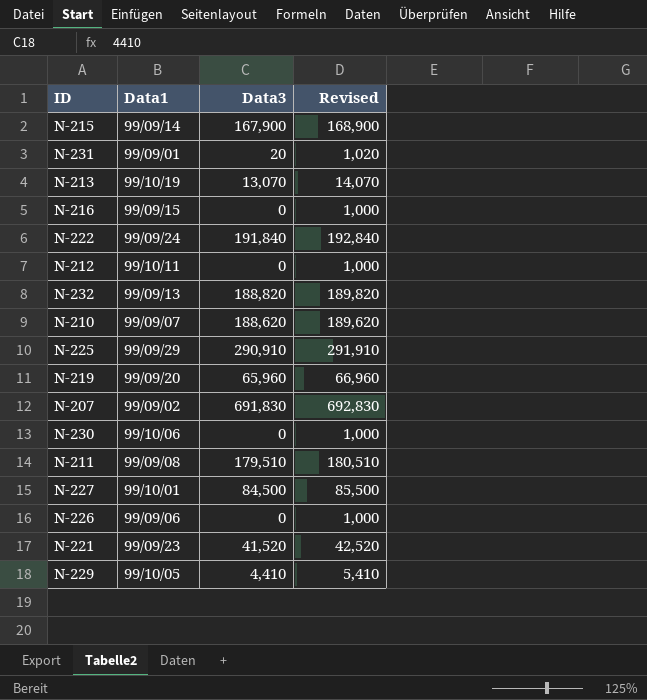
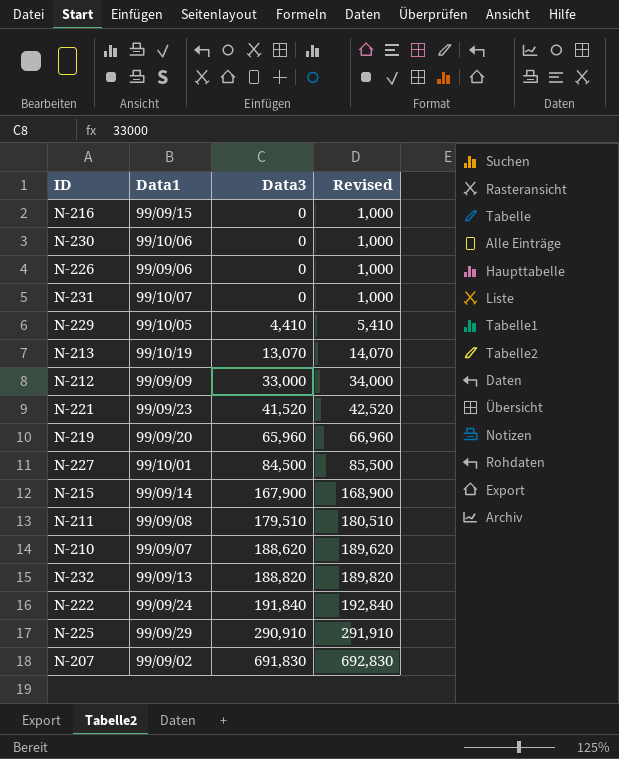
row order: none -> Data3 ascending
N-231 | Data1: 99/09/01 -> 99/10/07
N-231 | Data3: 20 -> 0
N-231 | Revised: 1,020 -> 1,000
N-212 | Data1: 99/10/11 -> 99/09/09
N-212 | Data3: 0 -> 33,000
N-212 | Revised: 1,000 -> 34,000

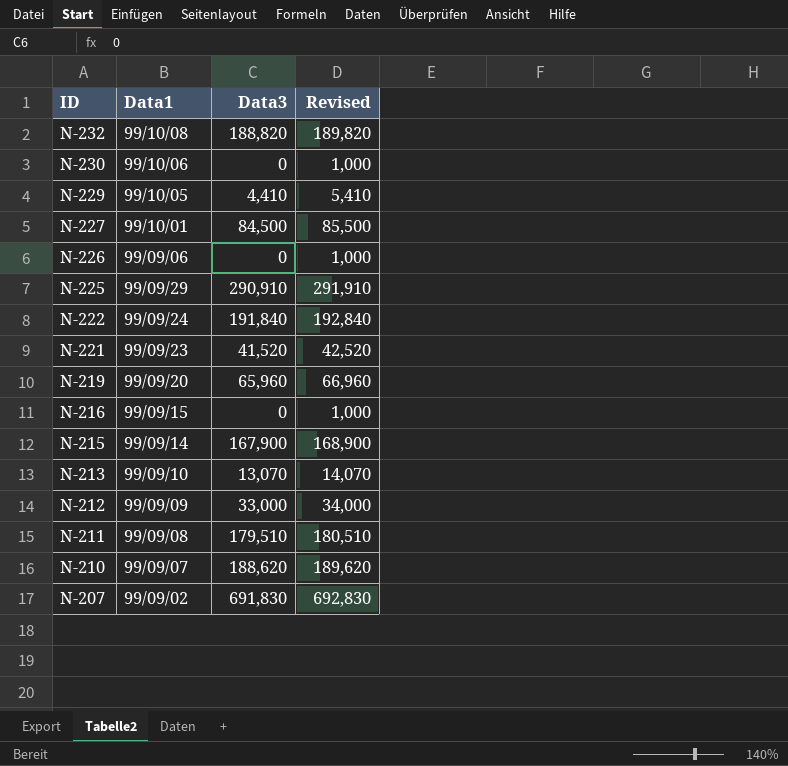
row order: Data3 ascending -> ID descending
row N-231: 99/10/07 | 0 | 1,000 -> none
N-232 | Data1: 99/09/13 -> 99/10/08
N-213 | Data1: 99/10/19 -> 99/09/10

